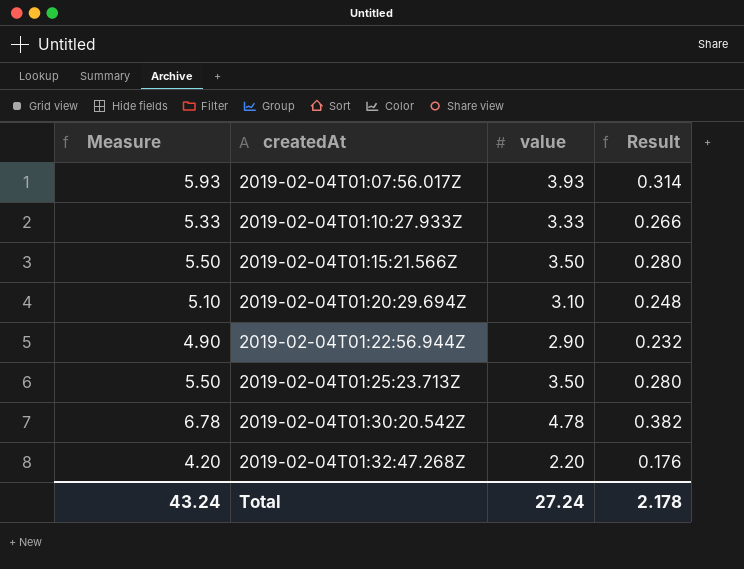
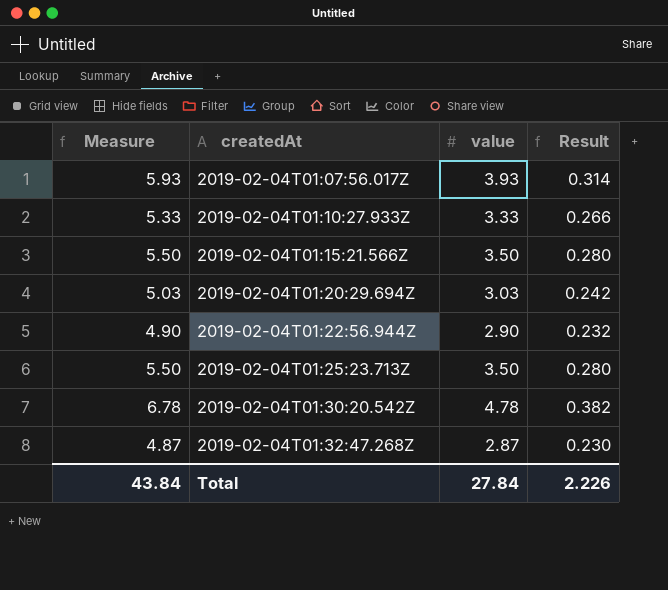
2019-02-04T01:20:29.694Z | Measure: 5.10 -> 5.03
2019-02-04T01:20:29.694Z | value: 3.10 -> 3.03
2019-02-04T01:20:29.694Z | Result: 0.248 -> 0.242
2019-02-04T01:32:47.268Z | Measure: 4.20 -> 4.87
2019-02-04T01:32:47.268Z | value: 2.20 -> 2.87
2019-02-04T01:32:47.268Z | Result: 0.176 -> 0.230
Total | Measure: 43.24 -> 43.84
Total | value: 27.24 -> 27.84
Total | Result: 2.178 -> 2.226

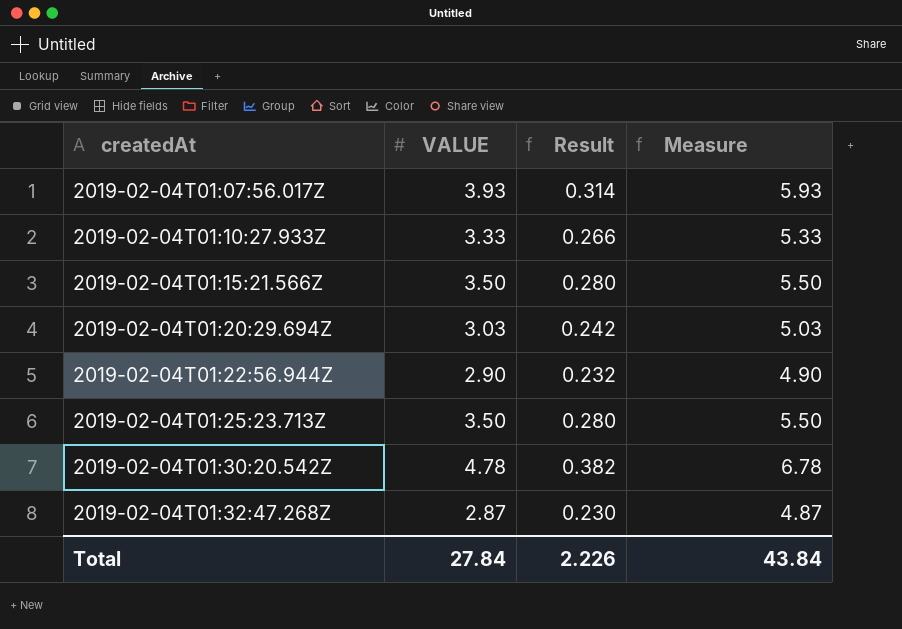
column name: value -> VALUE
column Measure | position: 1 -> 4

